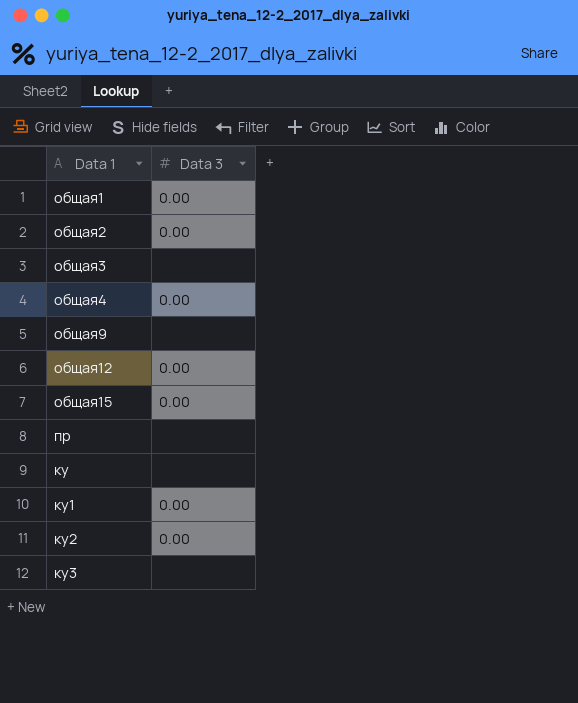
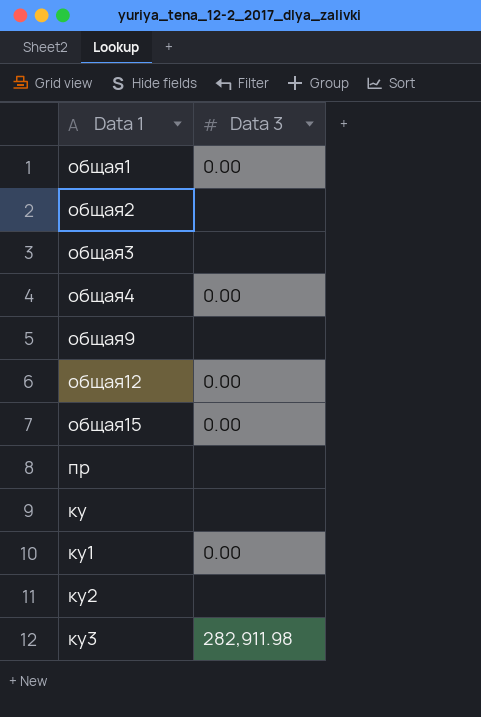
общая2 | Data 3: 0.00 -> none
ку2 | Data 3: 0.00 -> none
ку3 | Data 3: none -> 282,911.98

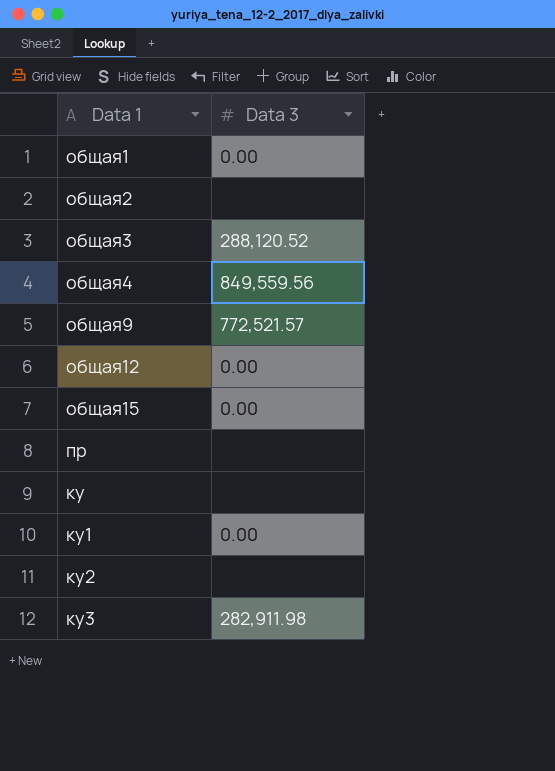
общая3 | Data 3: none -> 288,120.52
общая4 | Data 3: 0.00 -> 849,559.56
общая9 | Data 3: none -> 772,521.57

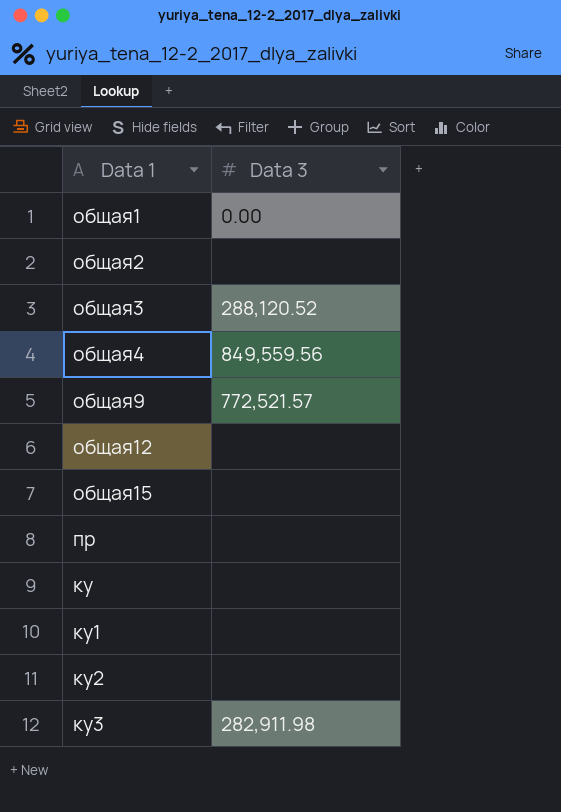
общая12 | Data 3: 0.00 -> none
общая15 | Data 3: 0.00 -> none
ку1 | Data 3: 0.00 -> none

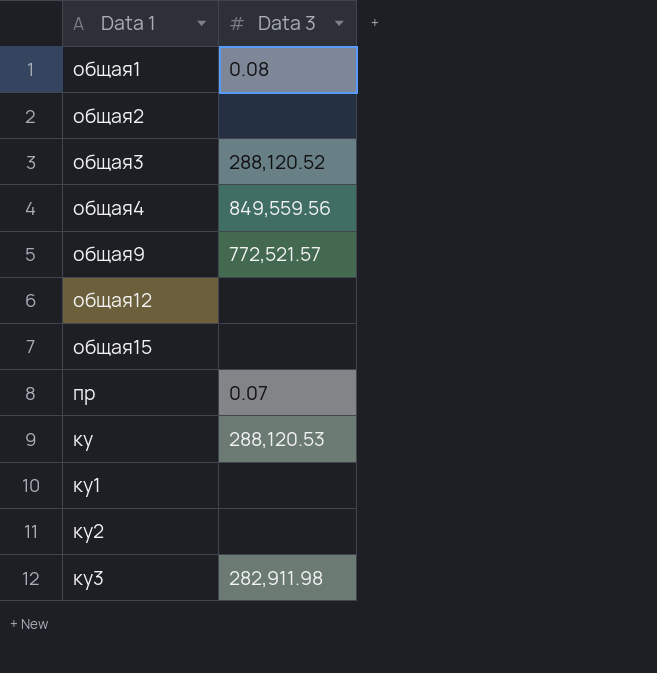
общая1 | Data 3: 0.00 -> 0.08
пр | Data 3: none -> 0.07
ку | Data 3: none -> 288,120.53

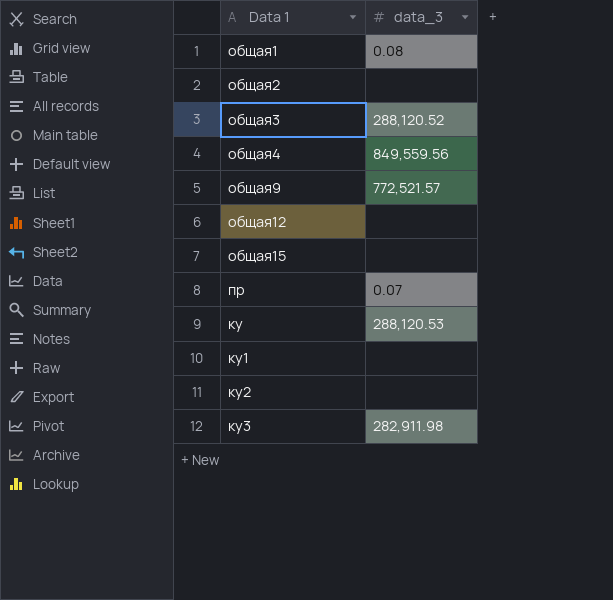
column name: Data 3 -> data_3

